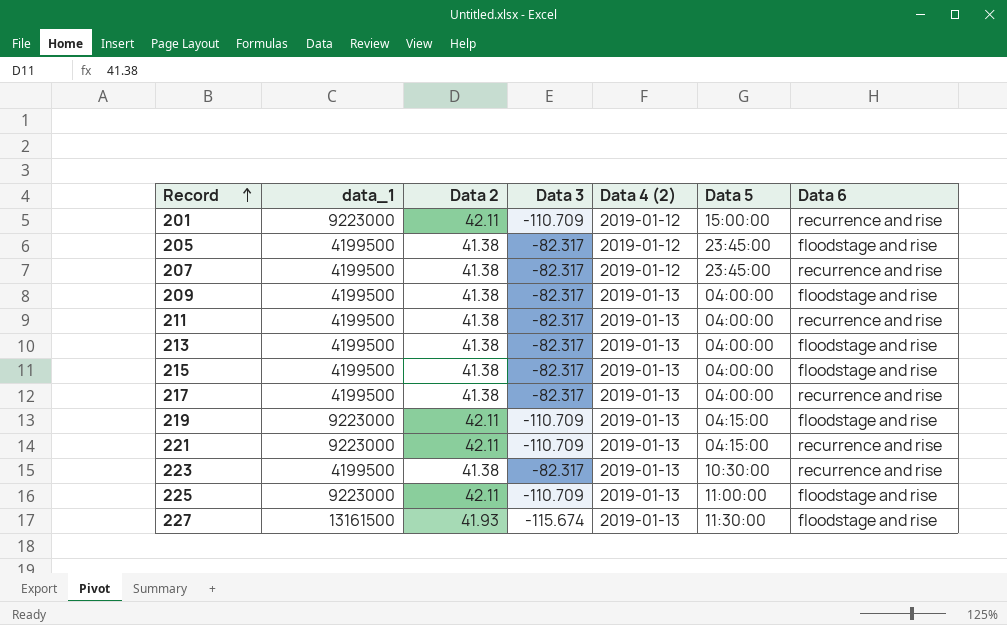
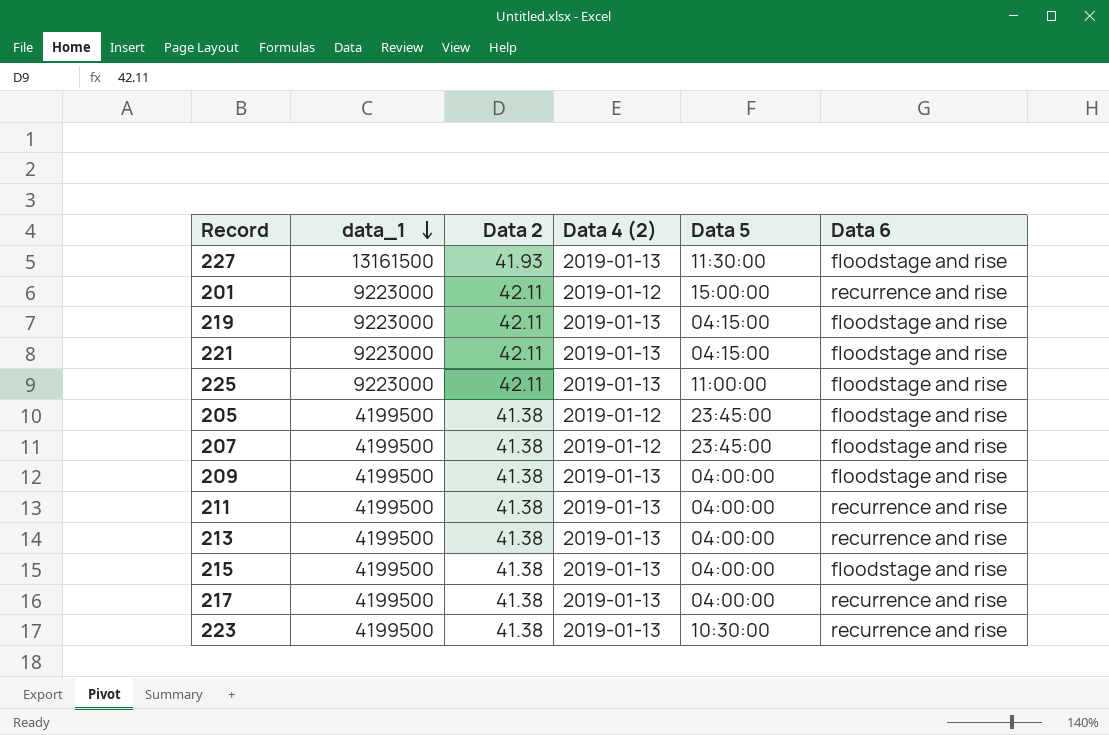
row order: Record ascending -> data_1 descending
column Data 3 | position: 4 -> none
221 | Data 6: recurrence and rise -> floodstage and rise
207 | Data 6: recurrence and rise -> floodstage and rise
213 | Data 6: floodstage and rise -> recurrence and rise

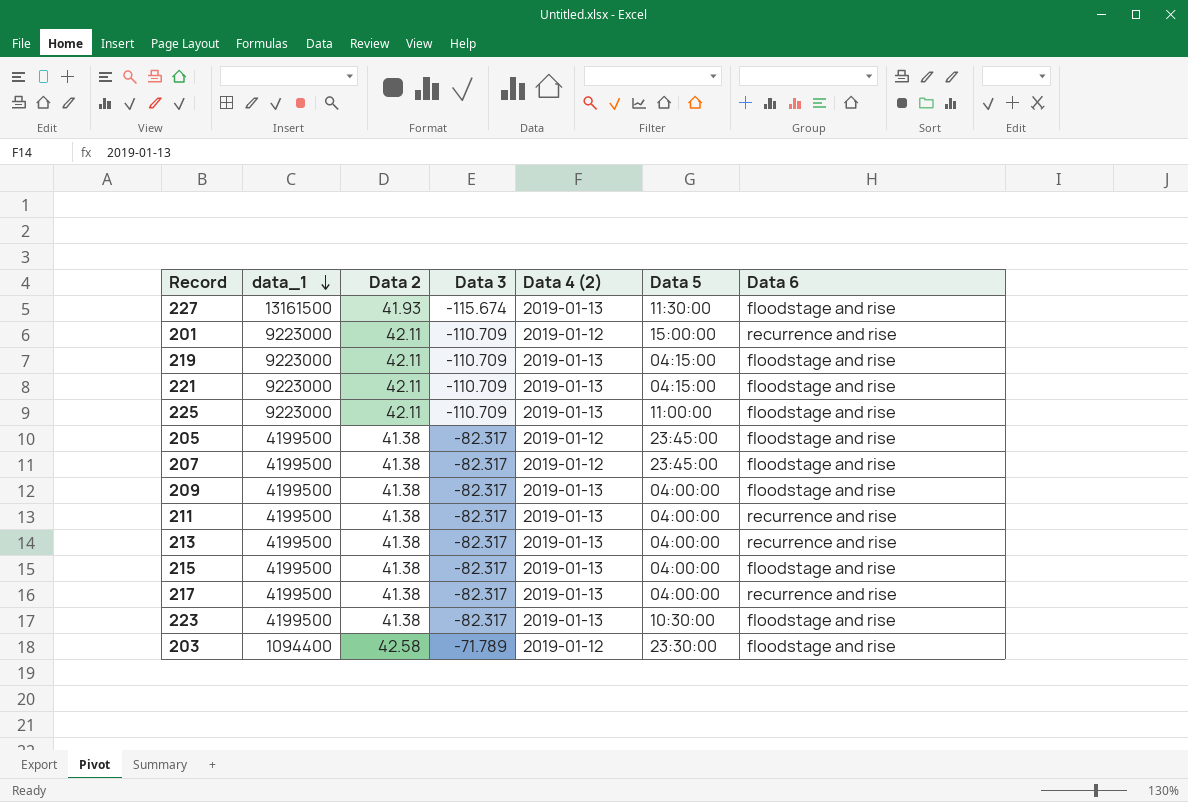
column Data 3 | position: none -> 4
223 | Data 6: recurrence and rise -> floodstage and rise
row 203: none -> 1094400 | 42.58 | -71.789 | 2019-01-12 | 23:30:00 | floodstage and rise

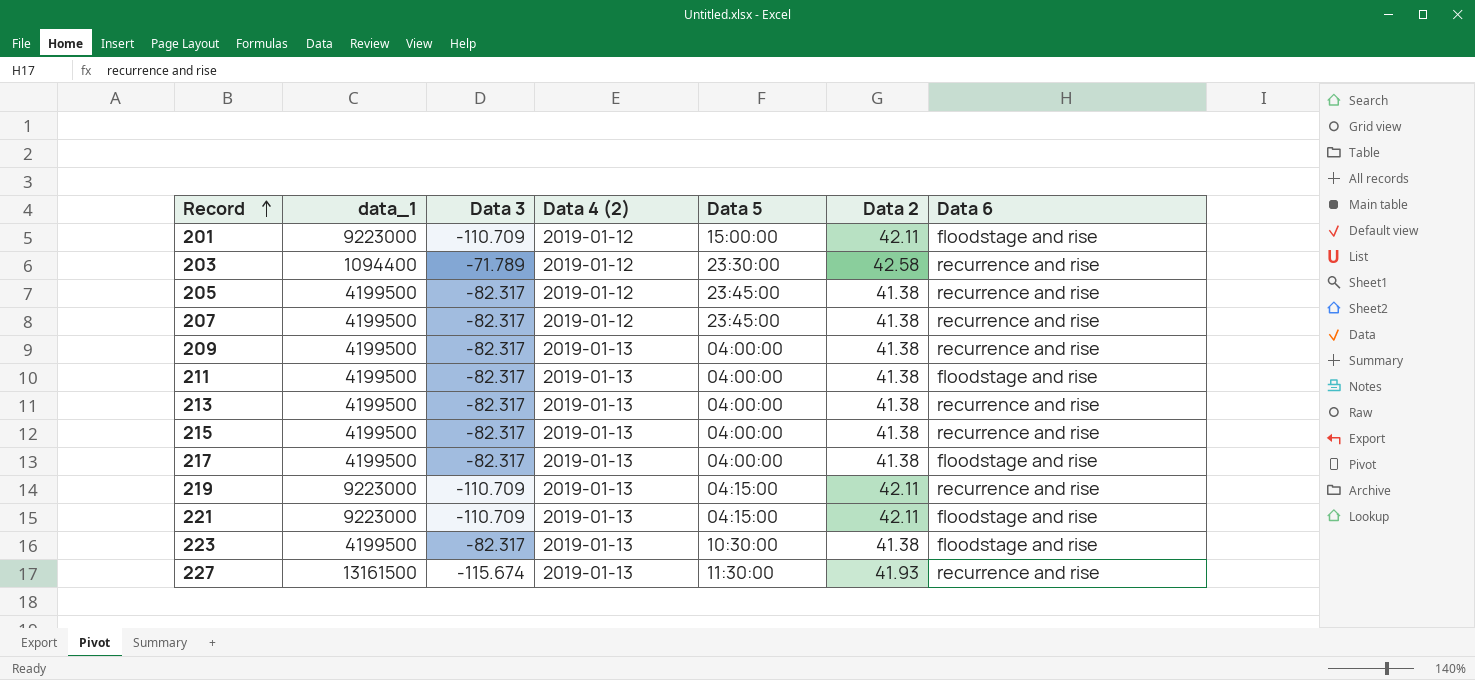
row order: data_1 descending -> Record ascending
column Data 2 | position: 3 -> 6
row 225: 9223000 | 42.11 | -110.709 | 2019-01-13 | 11:00:00 | floodstage and rise -> none
201 | Data 6: recurrence and rise -> floodstage and rise
203 | Data 6: floodstage and rise -> recurrence and rise
205 | Data 6: floodstage and rise -> recurrence and rise
207 | Data 6: floodstage and rise -> recurrence and rise
209 | Data 6: floodstage and rise -> recurrence and rise
211 | Data 6: recurrence and rise -> floodstage and rise
215 | Data 6: floodstage and rise -> recurrence and rise
217 | Data 6: recurrence and rise -> floodstage and rise
219 | Data 6: floodstage and rise -> recurrence and rise
227 | Data 6: floodstage and rise -> recurrence and rise

